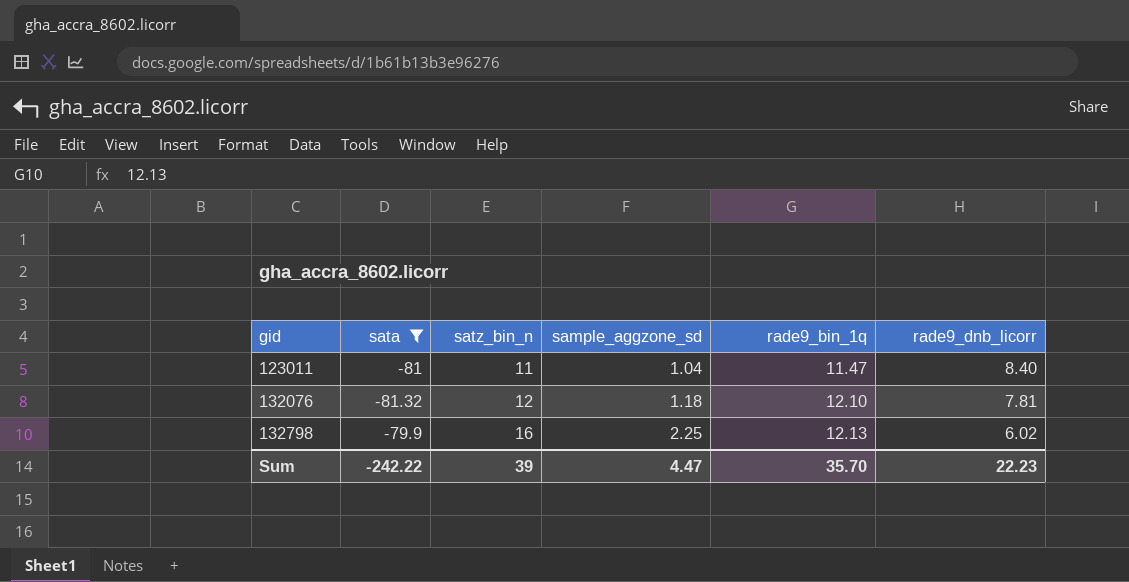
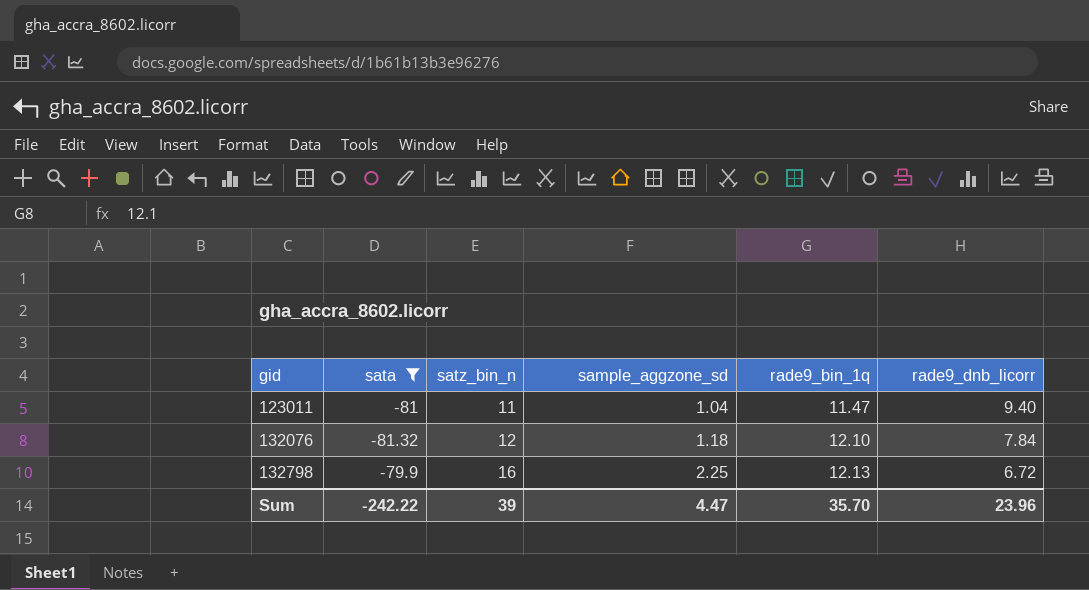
123011 | rade9_dnb_licorr: 8.40 -> 9.40
132076 | rade9_dnb_licorr: 7.81 -> 7.84
132798 | rade9_dnb_licorr: 6.02 -> 6.72
Sum | rade9_dnb_licorr: 22.23 -> 23.96

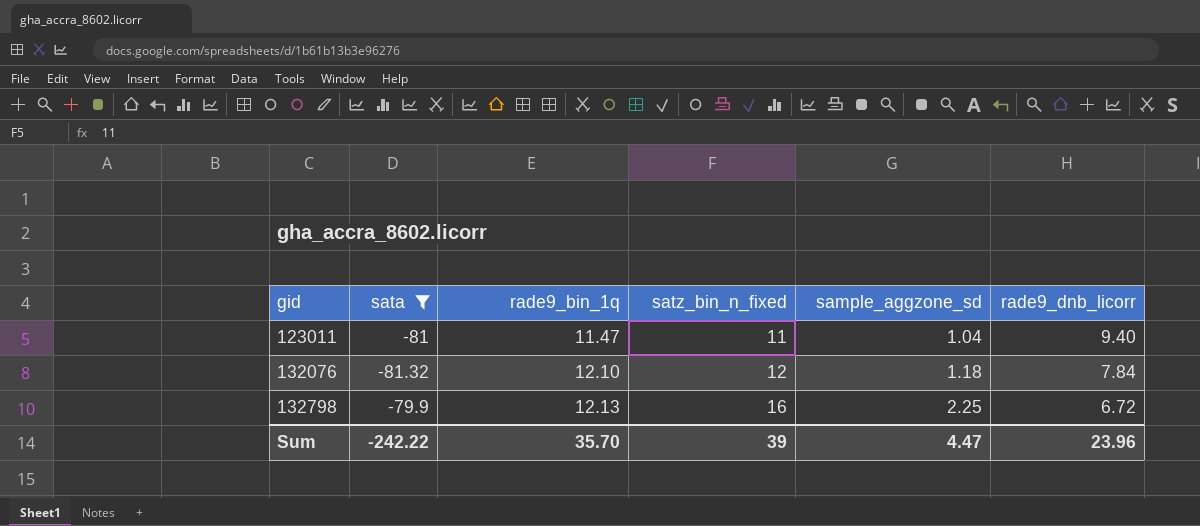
column rade9_bin_1q | position: 5 -> 3
column name: satz_bin_n -> satz_bin_n_fixed

